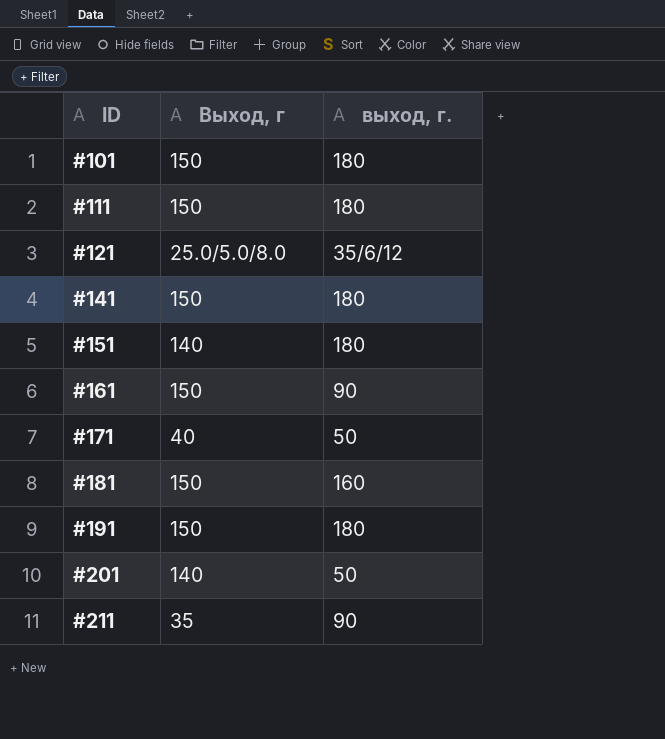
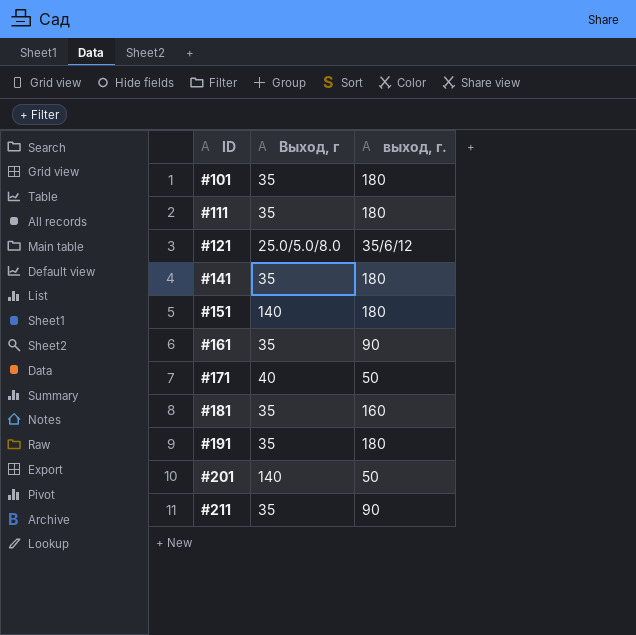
#101 | Выход, г: 150 -> 35
#111 | Выход, г: 150 -> 35
#141 | Выход, г: 150 -> 35
#161 | Выход, г: 150 -> 35
#181 | Выход, г: 150 -> 35
#191 | Выход, г: 150 -> 35

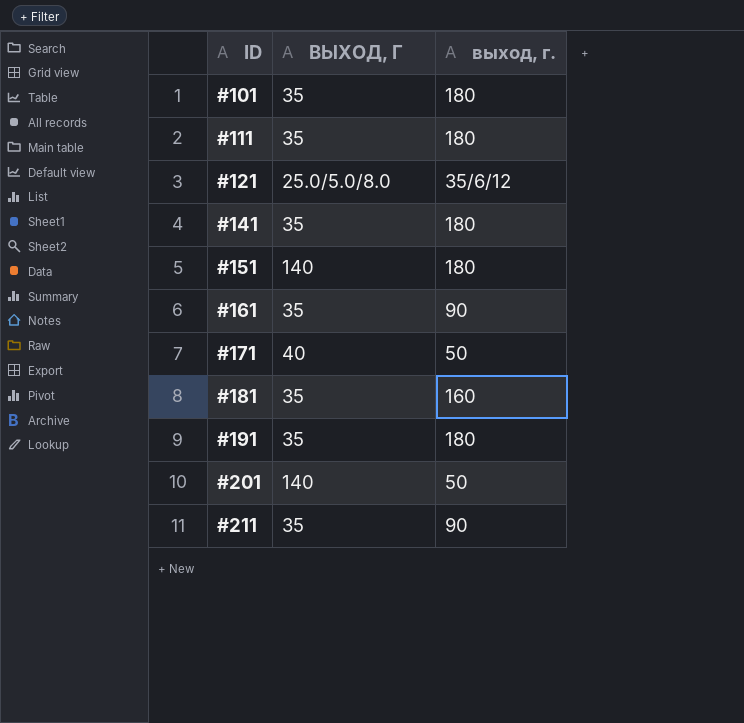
column name: Выход, г -> ВЫХОД, Г

